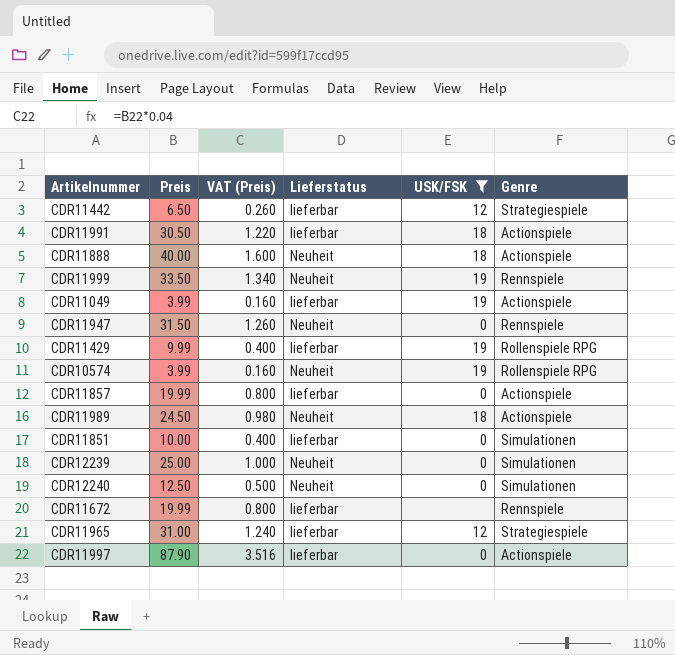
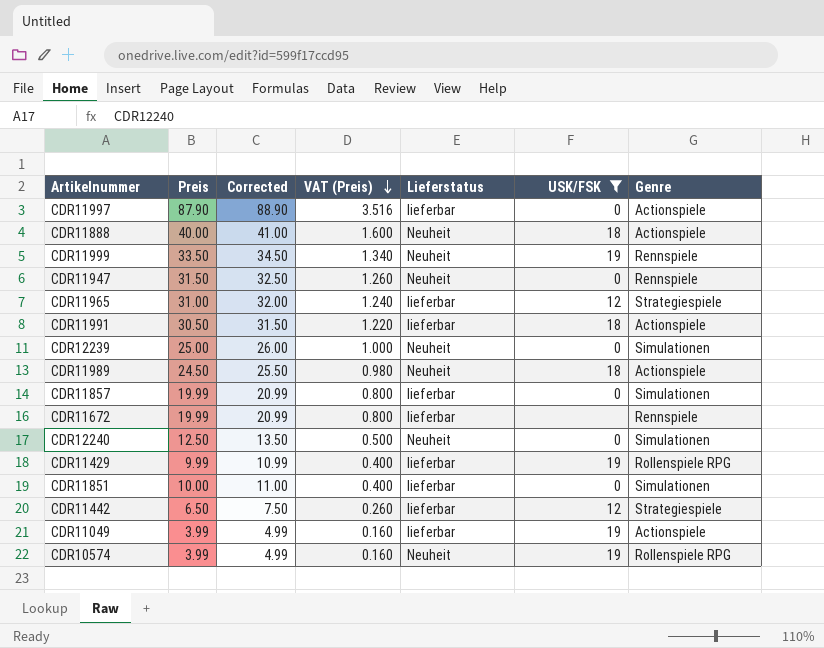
row order: none -> VAT (Preis) descending
column Corrected | formula: none -> [Preis] + 1
CDR11857 | Genre: Actionspiele -> Simulationen

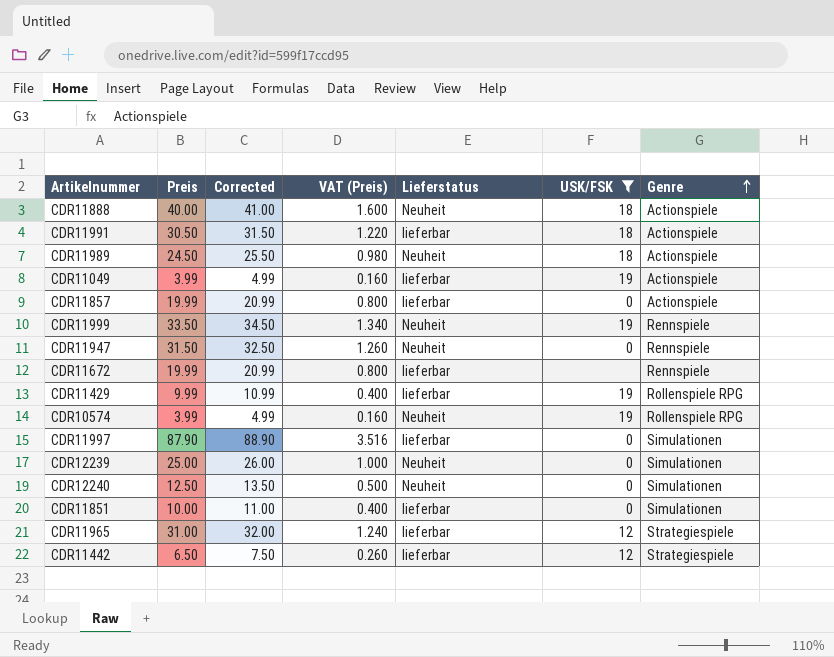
row order: VAT (Preis) descending -> Genre ascending
CDR11857 | Genre: Simulationen -> Actionspiele
CDR11997 | Genre: Actionspiele -> Simulationen

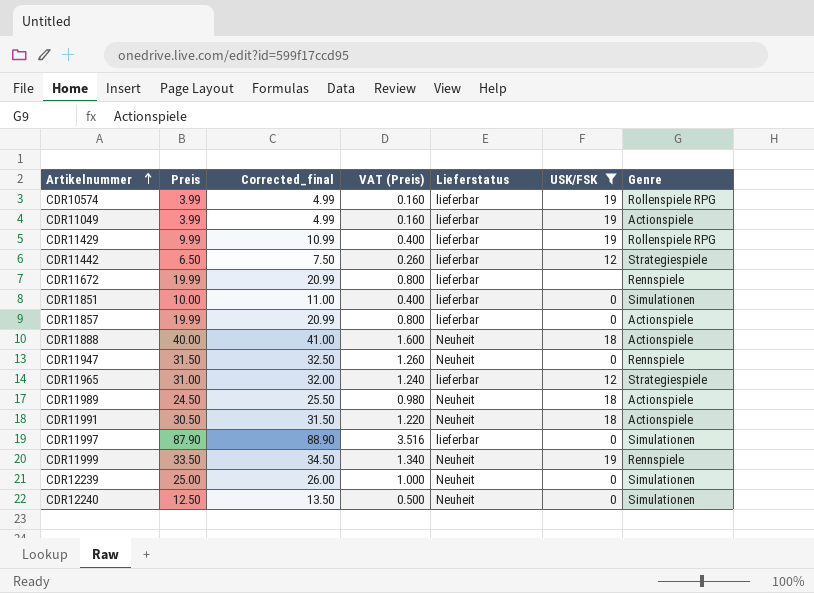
row order: Genre ascending -> Artikelnummer ascending
column name: Corrected -> Corrected_final
CDR10574 | Lieferstatus: Neuheit -> lieferbar
CDR11991 | Lieferstatus: lieferbar -> Neuheit

